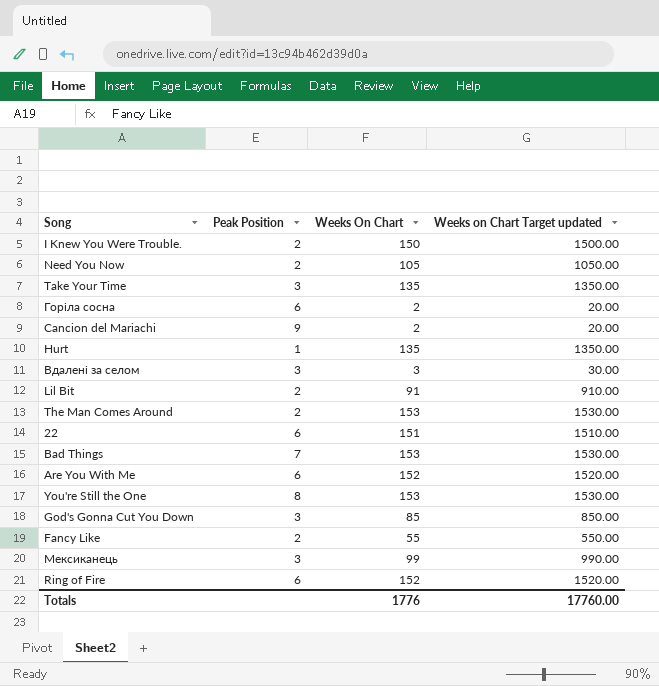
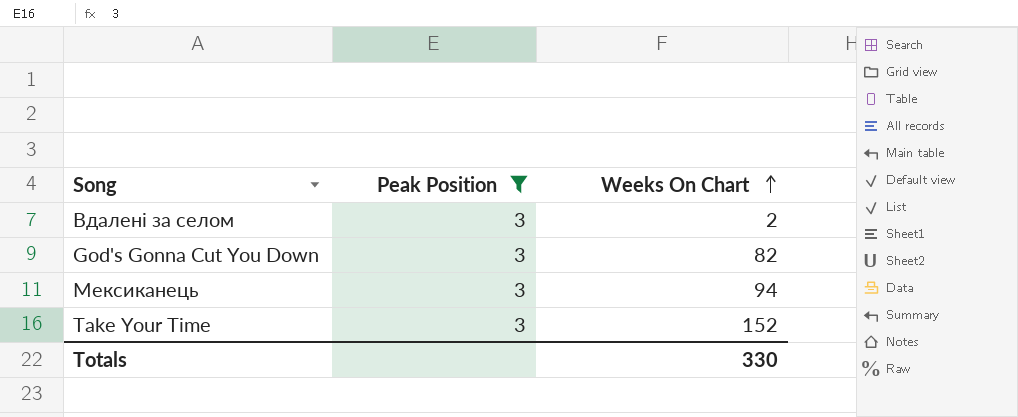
filter: none -> Peak Position = 3
row order: none -> Weeks On Chart ascending
column Weeks on Chart Target updated | formula: [Weeks On Chart] * 10 -> none
Вдалені за селом | Weeks On Chart: 3 -> 2
God's Gonna Cut You Down | Weeks On Chart: 85 -> 82
Мексиканець | Weeks On Chart: 99 -> 94
Take Your Time | Weeks On Chart: 135 -> 152
Totals | Weeks On Chart: 1776 -> 330

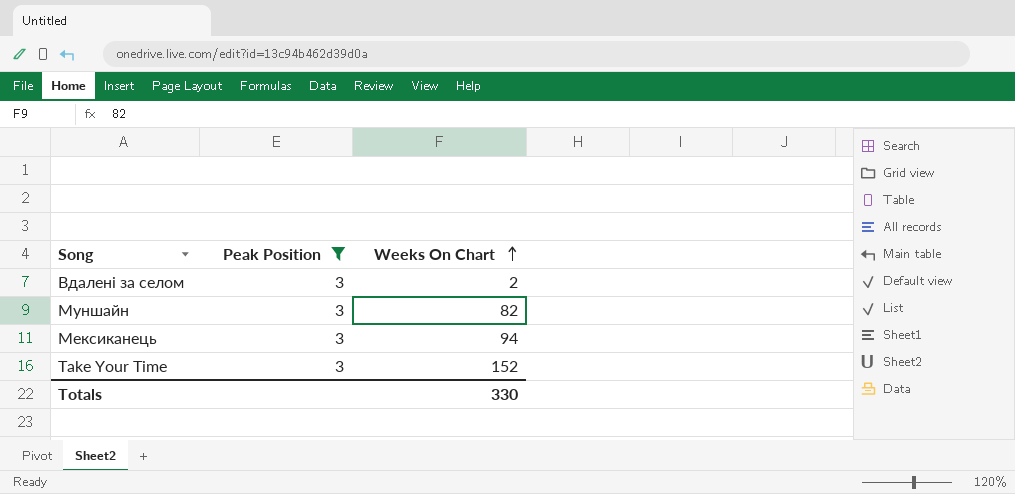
row God's Gonna Cut You Down: 3 | 82 -> none
row Муншайн: none -> 3 | 82

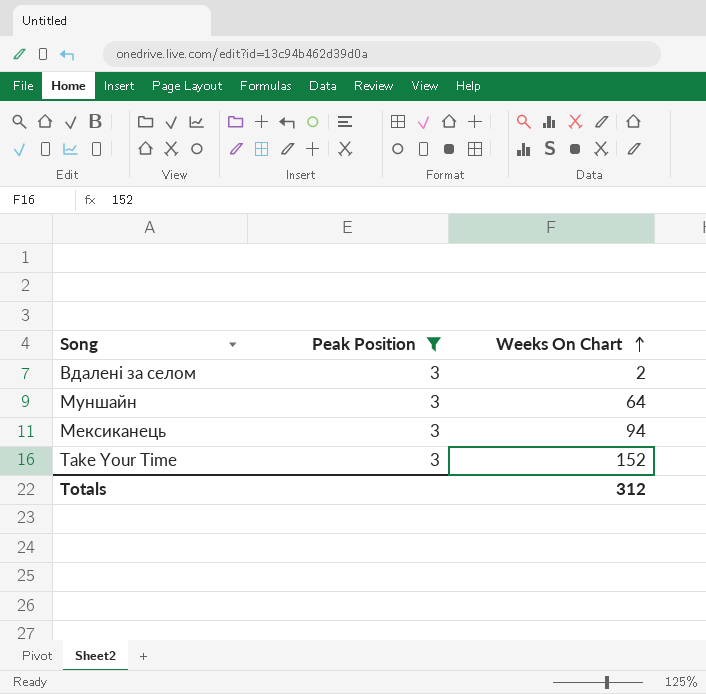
Муншайн | Weeks On Chart: 82 -> 64
Totals | Weeks On Chart: 330 -> 312

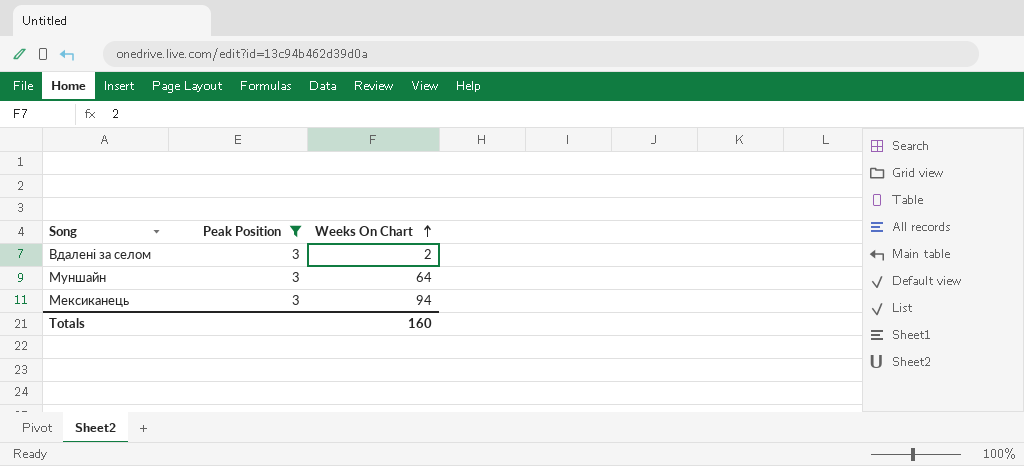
row Take Your Time: 3 | 152 -> none
Totals | Weeks On Chart: 312 -> 160

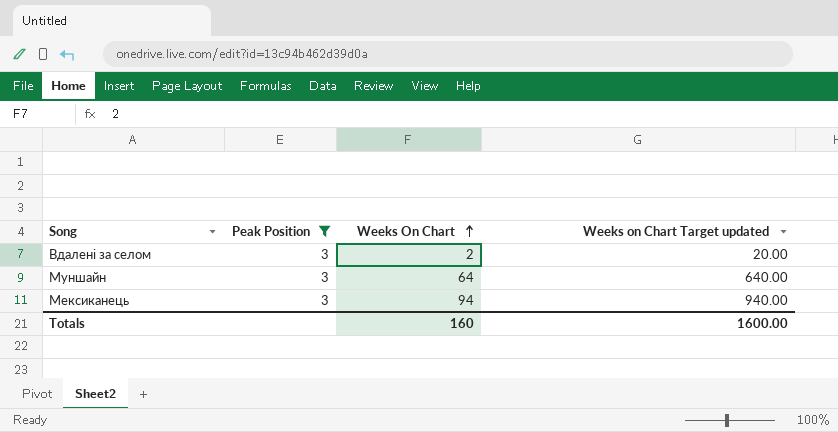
column Weeks on Chart Target updated | formula: none -> [Weeks On Chart] * 10

